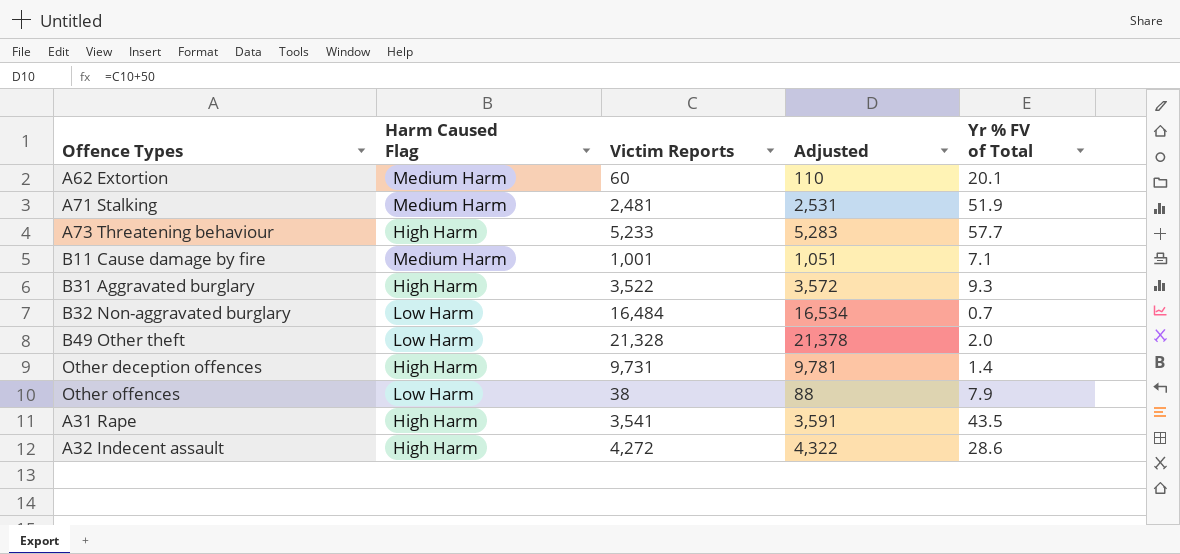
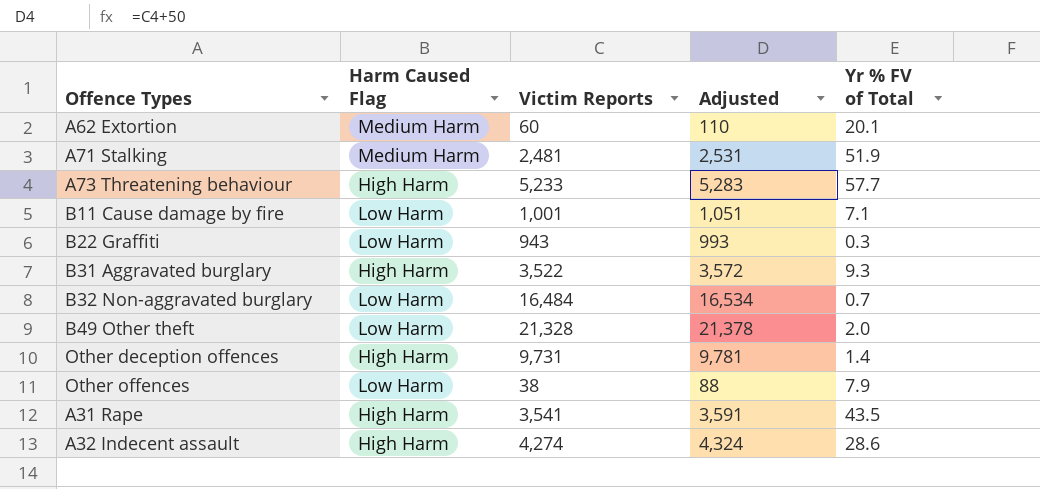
B11 Cause damage by fire | Harm Caused Flag: Medium Harm -> Low Harm
row B22 Graffiti: none -> Low Harm | 943 | 993 | 0.3
A32 Indecent assault | Victim Reports: 4,272 -> 4,274
A32 Indecent assault | Adjusted: 4,322 -> 4,324

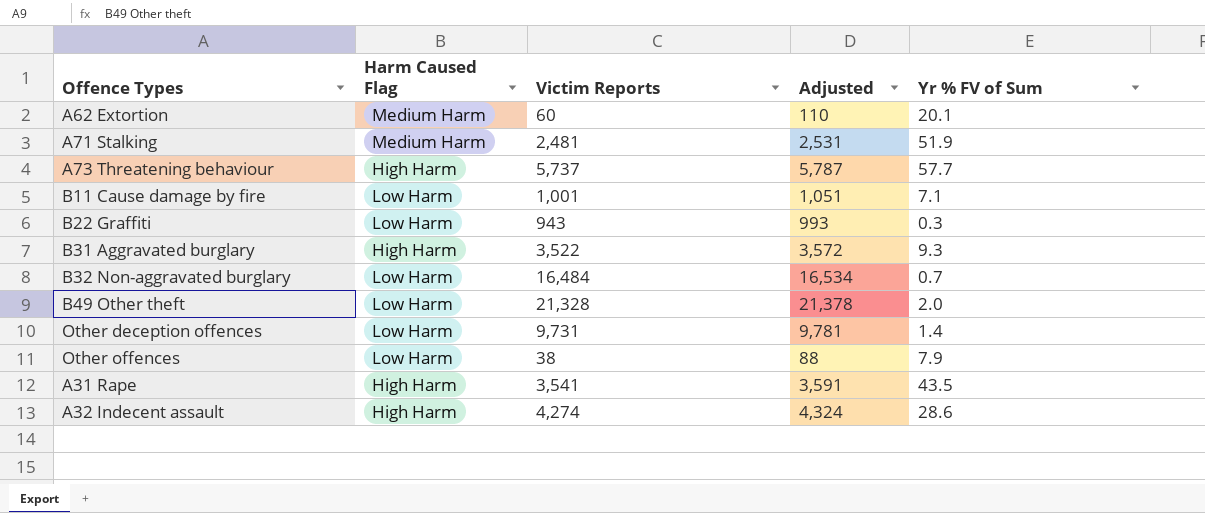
column name: Yr % FV of Total -> Yr % FV of Sum
A73 Threatening behaviour | Victim Reports: 5,233 -> 5,737
A73 Threatening behaviour | Adjusted: 5,283 -> 5,787
Other deception offences | Harm Caused Flag: High Harm -> Low Harm

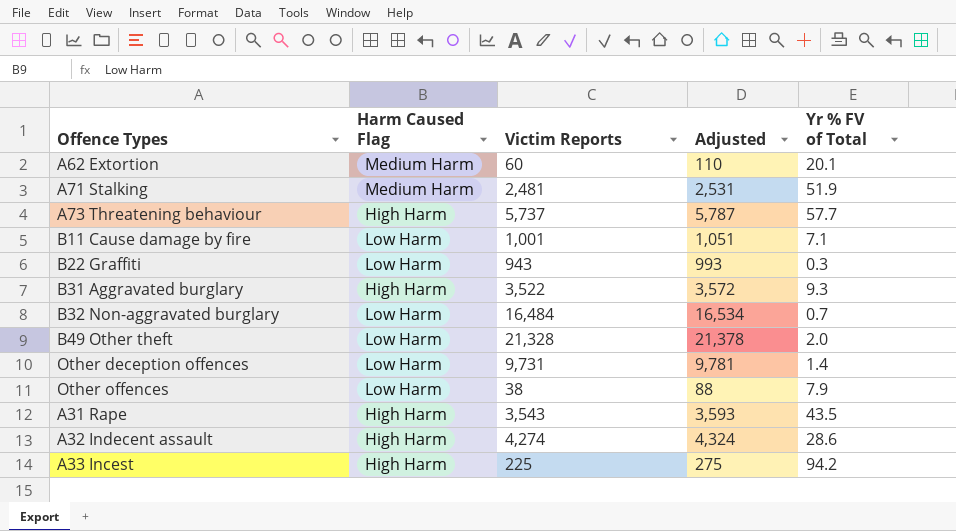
column name: Yr % FV of Sum -> Yr % FV of Total
A31 Rape | Victim Reports: 3,541 -> 3,543
A31 Rape | Adjusted: 3,591 -> 3,593
row A33 Incest: none -> High Harm | 225 | 275 | 94.2

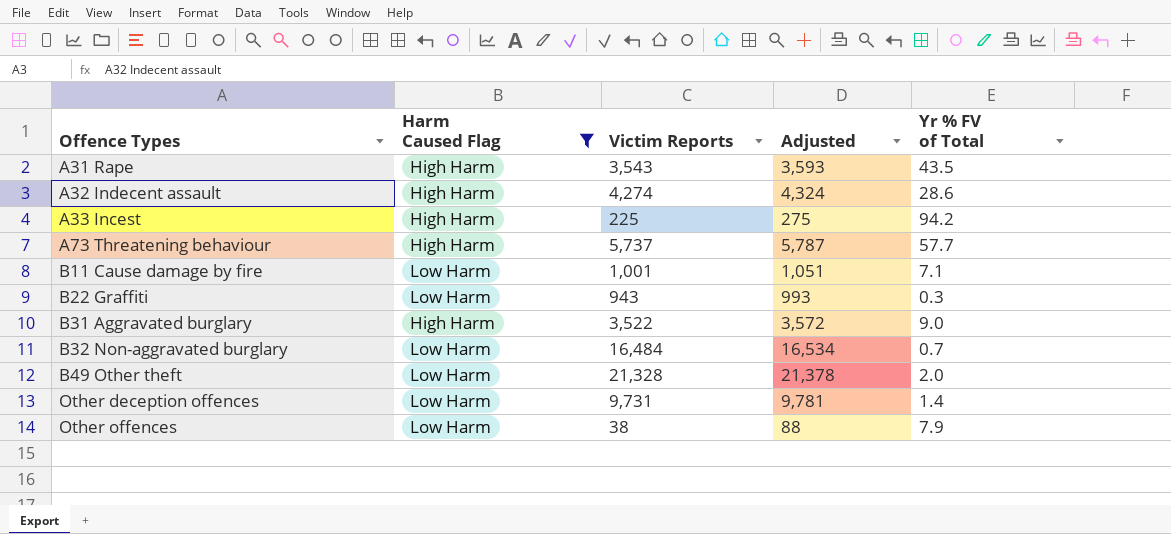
filter: none -> Harm Caused Flag != Medium Harm
row order: none -> Offence Types ascending
B31 Aggravated burglary | Yr % FV of Total: 9.3 -> 9.0

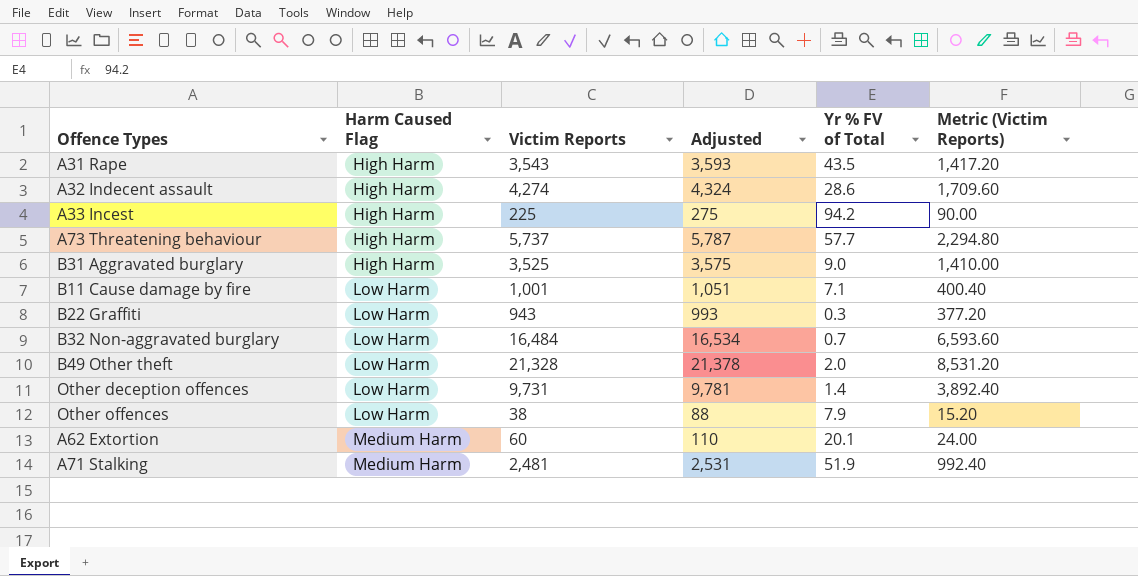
filter: Harm Caused Flag != Medium Harm -> none
row order: Offence Types ascending -> Harm Caused Flag ascending
column Metric (Victim Reports) | formula: none -> [Victim Reports] * 0.4
B31 Aggravated burglary | Victim Reports: 3,522 -> 3,525
B31 Aggravated burglary | Adjusted: 3,572 -> 3,575

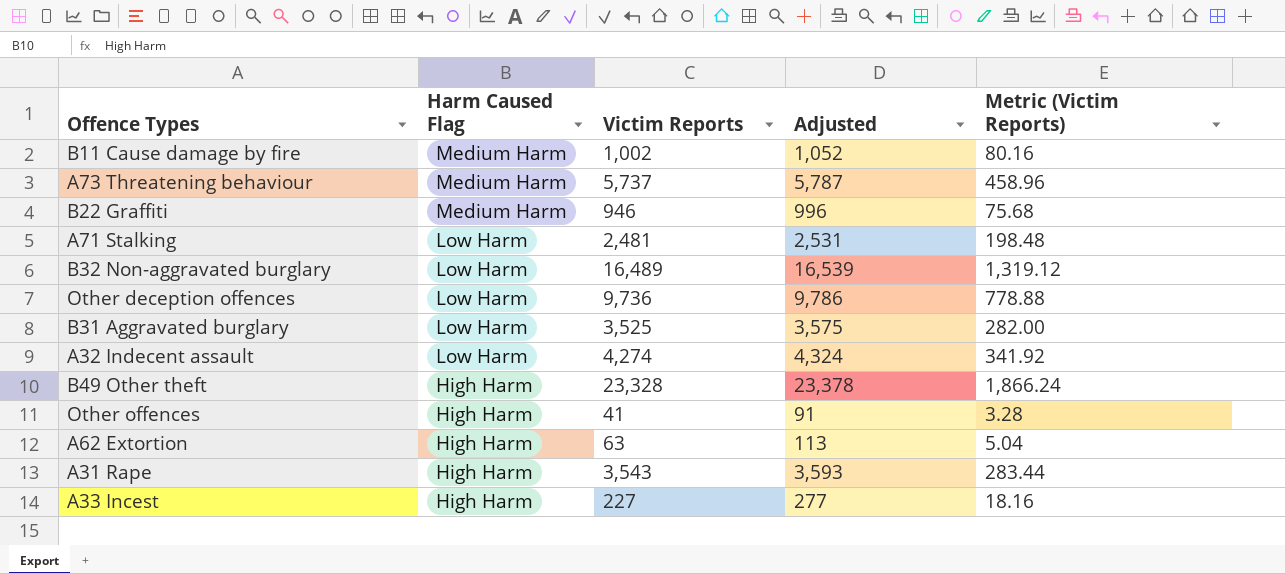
row order: Harm Caused Flag ascending -> Harm Caused Flag descending
column Yr % FV of Total | position: 5 -> none
column Metric (Victim Reports) | formula: [Victim Reports] * 0.4 -> [Victim Reports] * 0.08
B11 Cause damage by fire | Harm Caused Flag: Low Harm -> Medium Harm
B11 Cause damage by fire | Victim Reports: 1,001 -> 1,002
B11 Cause damage by fire | Adjusted: 1,051 -> 1,052
A73 Threatening behaviour | Harm Caused Flag: High Harm -> Medium Harm
B22 Graffiti | Harm Caused Flag: Low Harm -> Medium Harm
B22 Graffiti | Victim Reports: 943 -> 946
B22 Graffiti | Adjusted: 993 -> 996
A71 Stalking | Harm Caused Flag: Medium Harm -> Low Harm
B32 Non-aggravated burglary | Victim Reports: 16,484 -> 16,489
B32 Non-aggravated burglary | Adjusted: 16,534 -> 16,539
Other deception offences | Victim Reports: 9,731 -> 9,736
Other deception offences | Adjusted: 9,781 -> 9,786
B31 Aggravated burglary | Harm Caused Flag: High Harm -> Low Harm
A32 Indecent assault | Harm Caused Flag: High Harm -> Low Harm
B49 Other theft | Harm Caused Flag: Low Harm -> High Harm
B49 Other theft | Victim Reports: 21,328 -> 23,328
B49 Other theft | Adjusted: 21,378 -> 23,378
Other offences | Harm Caused Flag: Low Harm -> High Harm
Other offences | Victim Reports: 38 -> 41
Other offences | Adjusted: 88 -> 91
A62 Extortion | Harm Caused Flag: Medium Harm -> High Harm
A62 Extortion | Victim Reports: 60 -> 63
A62 Extortion | Adjusted: 110 -> 113
A33 Incest | Victim Reports: 225 -> 227
A33 Incest | Adjusted: 275 -> 277

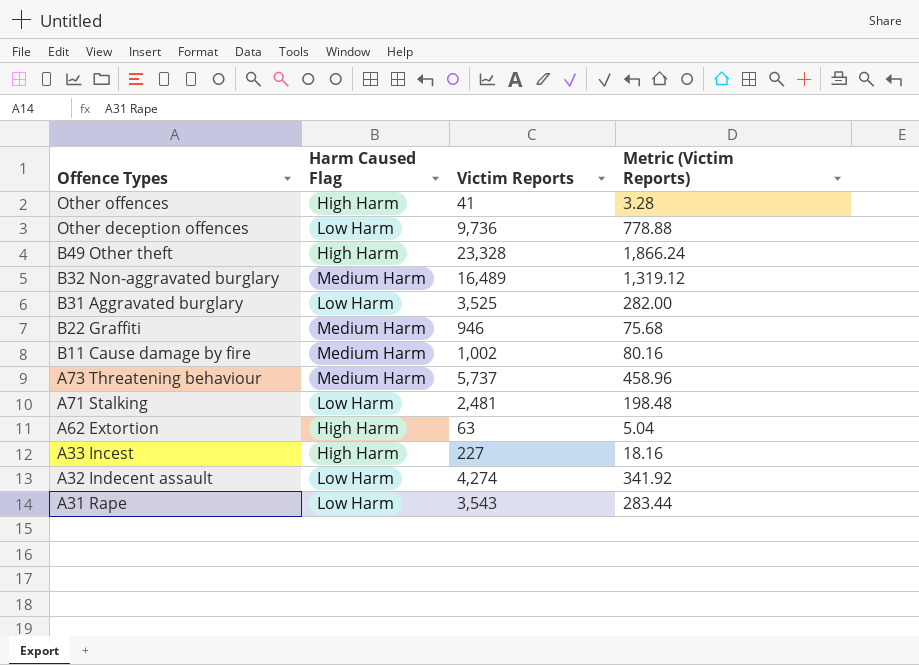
row order: Harm Caused Flag descending -> Offence Types descending
column Adjusted | formula: [Victim Reports] + 50 -> none
B32 Non-aggravated burglary | Harm Caused Flag: Low Harm -> Medium Harm
A31 Rape | Harm Caused Flag: High Harm -> Low Harm

